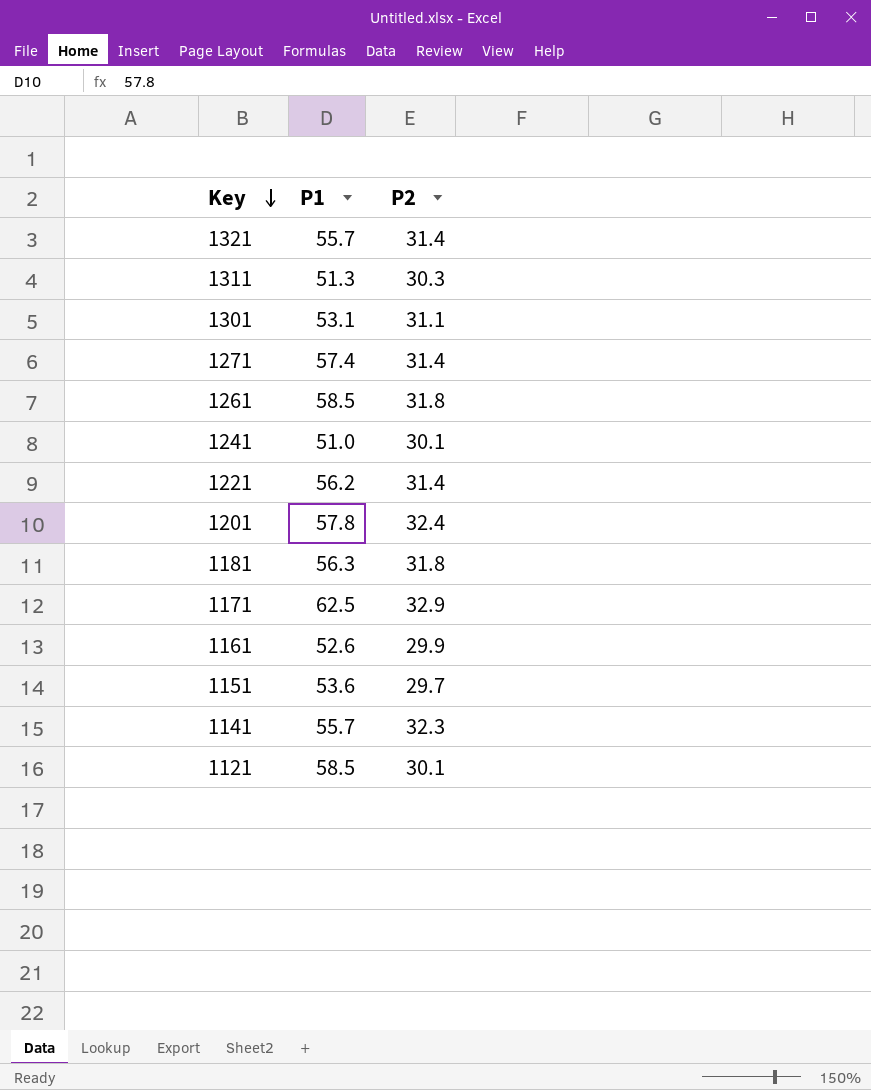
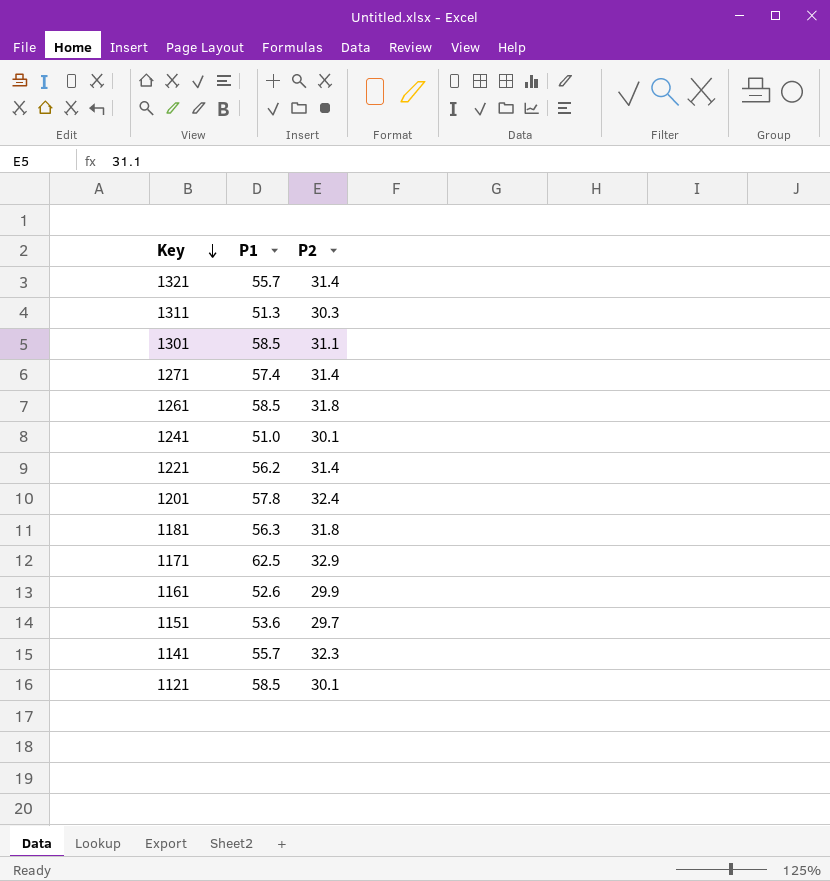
1301 | P1: 53.1 -> 58.5

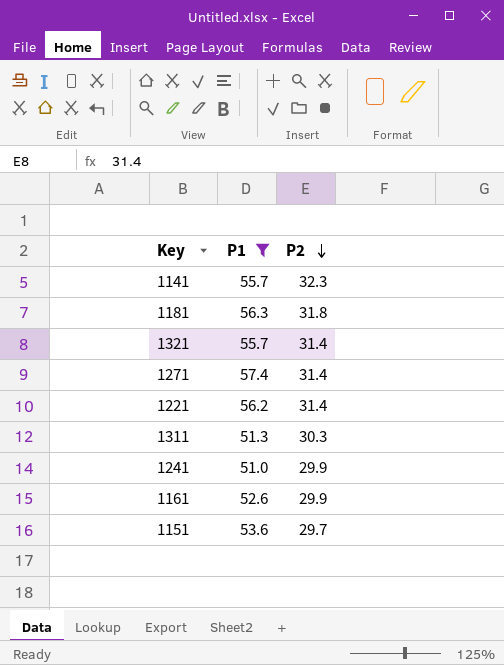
filter: none -> P1 <= 57.4
row order: Key descending -> P2 descending
1241 | P2: 30.1 -> 29.9

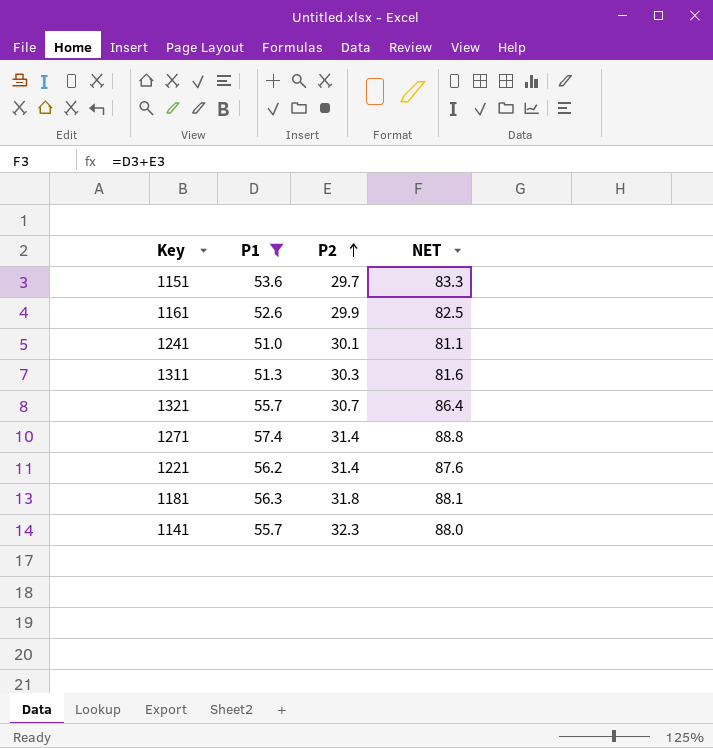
row order: P2 descending -> P2 ascending
column NET | formula: none -> [P1] + [P2]
1241 | P2: 29.9 -> 30.1
1321 | P2: 31.4 -> 30.7

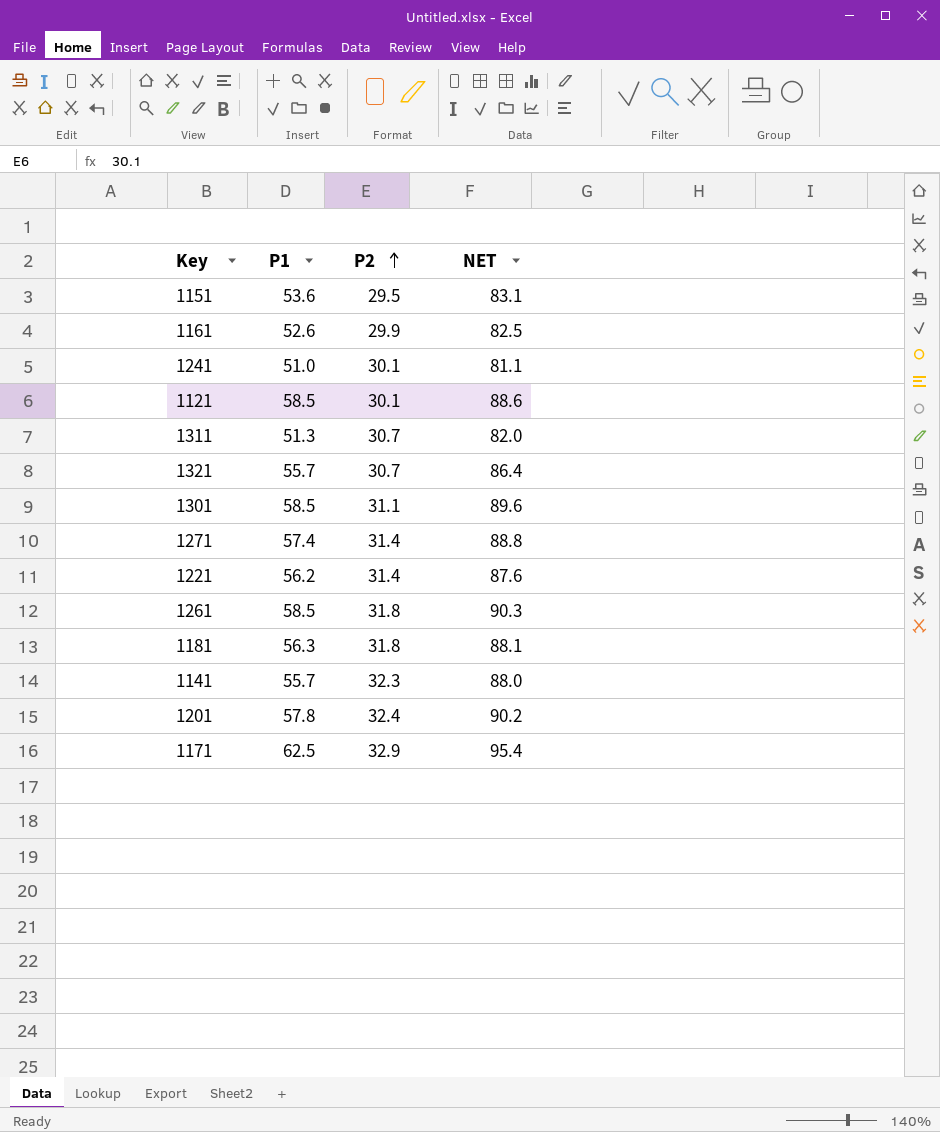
filter: P1 <= 57.4 -> none
1151 | P2: 29.7 -> 29.5
1151 | NET: 83.3 -> 83.1
1311 | P2: 30.3 -> 30.7
1311 | NET: 81.6 -> 82.0

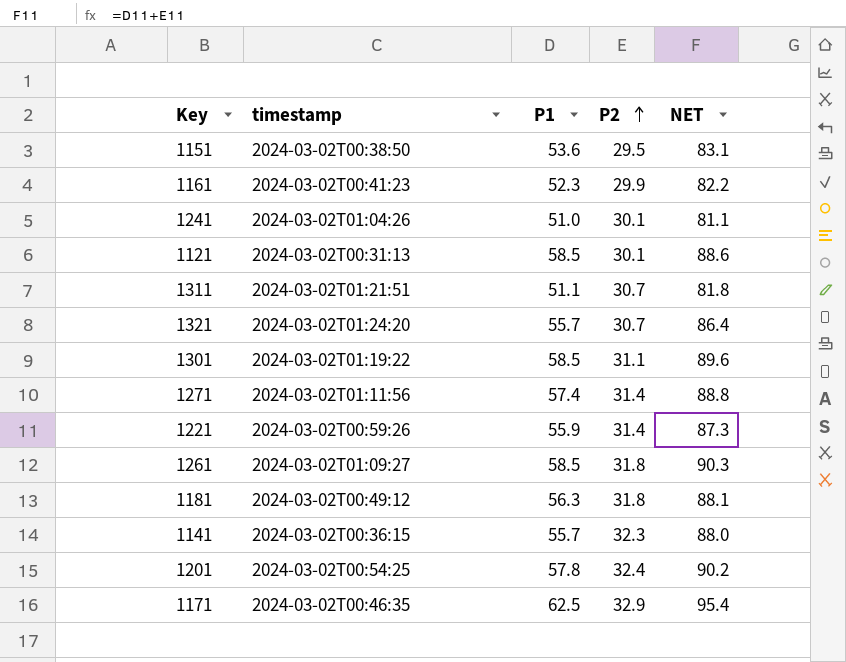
column timestamp | position: none -> 2
1161 | P1: 52.6 -> 52.3
1161 | NET: 82.5 -> 82.2
1311 | P1: 51.3 -> 51.1
1311 | NET: 82.0 -> 81.8
1221 | P1: 56.2 -> 55.9
1221 | NET: 87.6 -> 87.3

